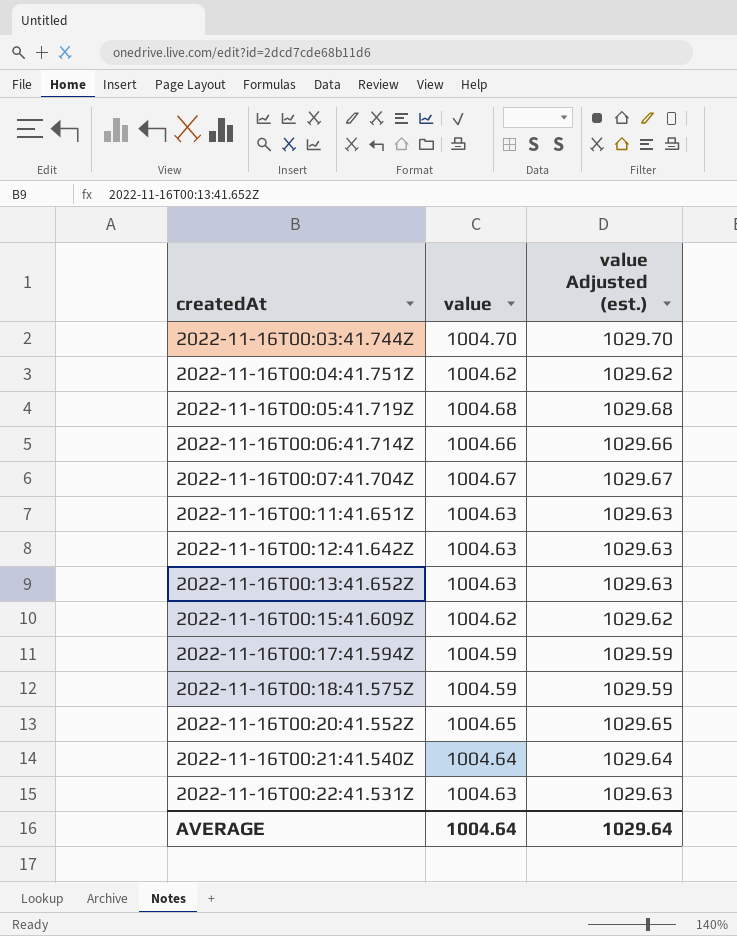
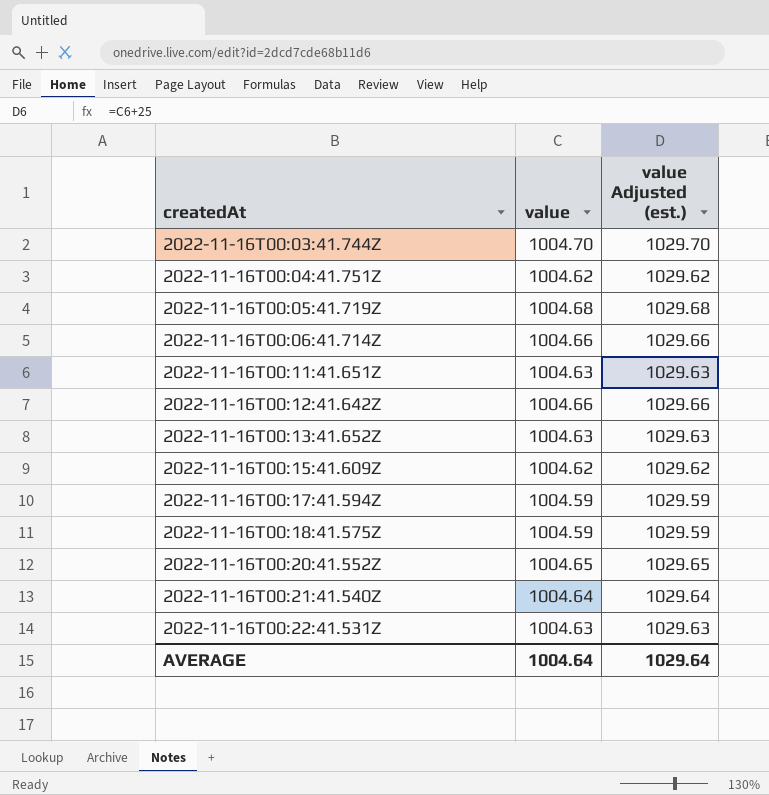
row 2022-11-16T00:07:41.704Z: 1004.67 | 1029.67 -> none
2022-11-16T00:12:41.642Z | value: 1004.63 -> 1004.66
2022-11-16T00:12:41.642Z | value Adjusted (est.): 1029.63 -> 1029.66

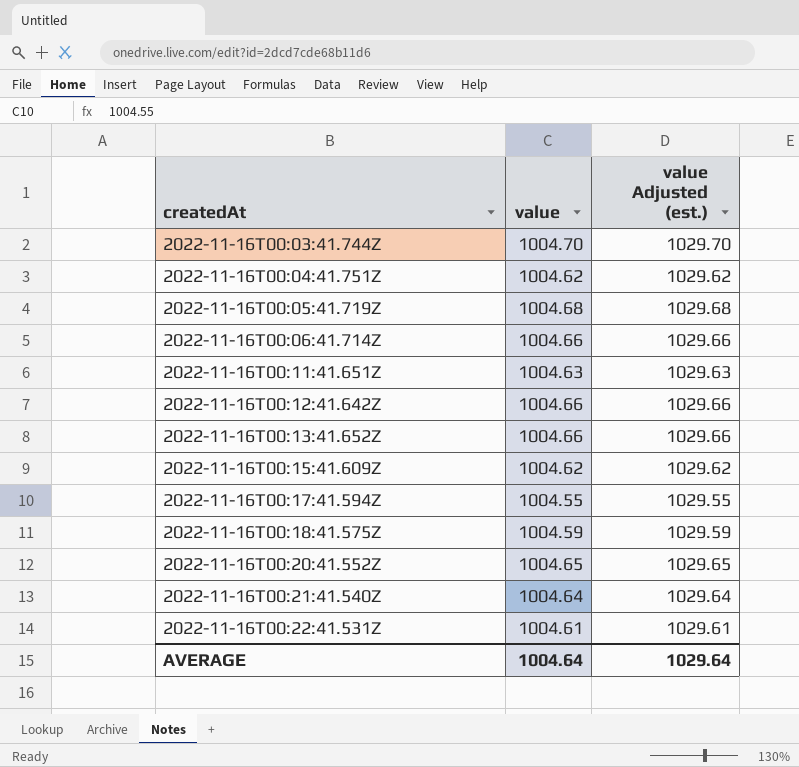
2022-11-16T00:13:41.652Z | value: 1004.63 -> 1004.66
2022-11-16T00:13:41.652Z | value Adjusted (est.): 1029.63 -> 1029.66
2022-11-16T00:17:41.594Z | value: 1004.59 -> 1004.55
2022-11-16T00:17:41.594Z | value Adjusted (est.): 1029.59 -> 1029.55
2022-11-16T00:22:41.531Z | value: 1004.63 -> 1004.61
2022-11-16T00:22:41.531Z | value Adjusted (est.): 1029.63 -> 1029.61

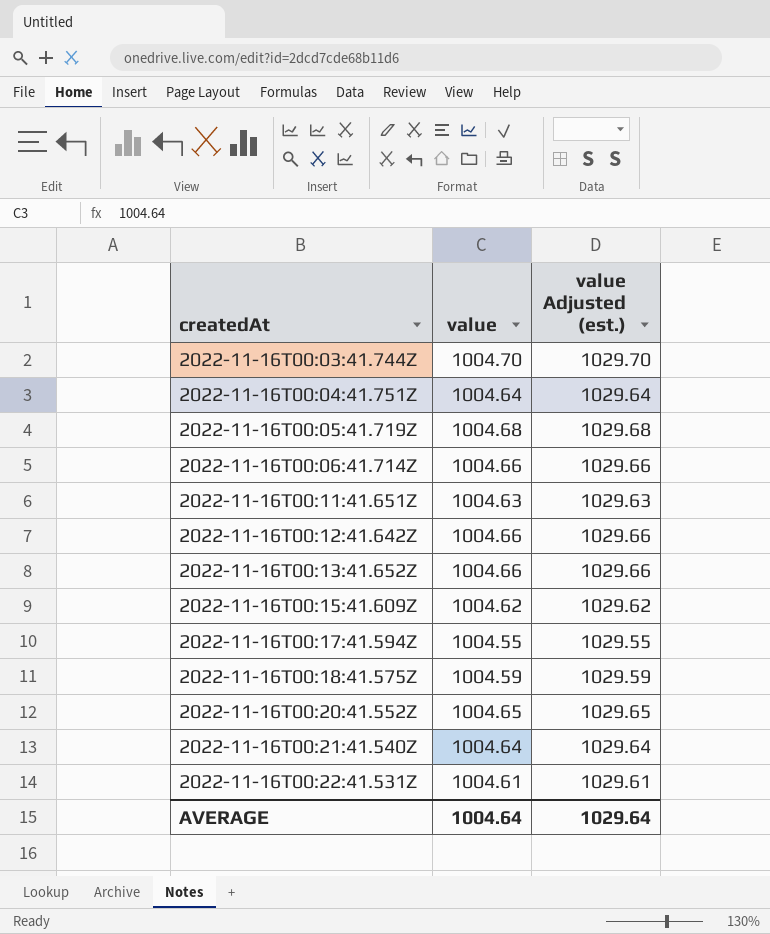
2022-11-16T00:04:41.751Z | value: 1004.62 -> 1004.64
2022-11-16T00:04:41.751Z | value Adjusted (est.): 1029.62 -> 1029.64

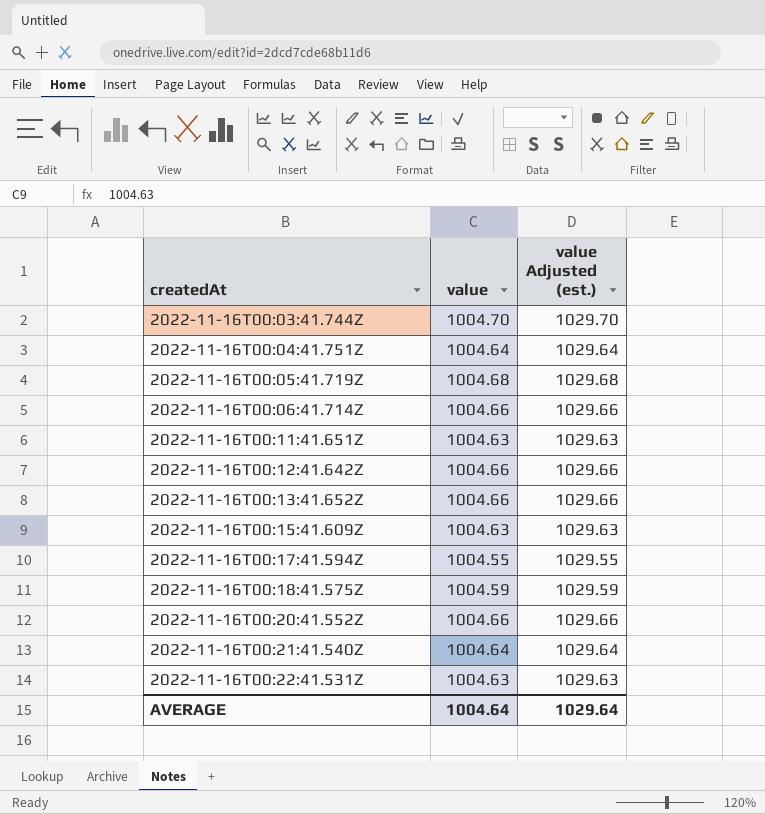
2022-11-16T00:15:41.609Z | value: 1004.62 -> 1004.63
2022-11-16T00:15:41.609Z | value Adjusted (est.): 1029.62 -> 1029.63
2022-11-16T00:20:41.552Z | value: 1004.65 -> 1004.66
2022-11-16T00:20:41.552Z | value Adjusted (est.): 1029.65 -> 1029.66
2022-11-16T00:22:41.531Z | value: 1004.61 -> 1004.63
2022-11-16T00:22:41.531Z | value Adjusted (est.): 1029.61 -> 1029.63

